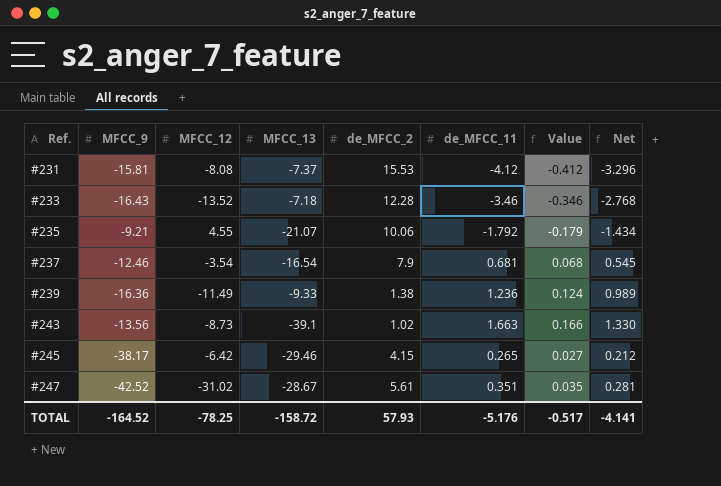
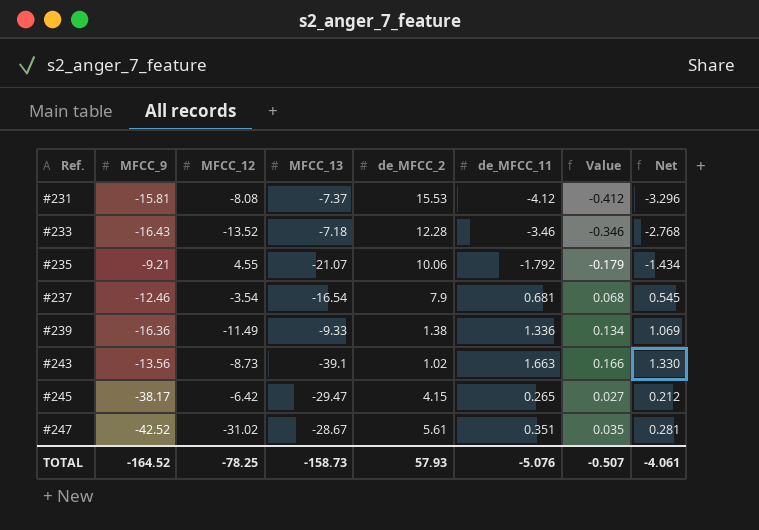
#239 | de_MFCC_11: 1.236 -> 1.336
#239 | Value: 0.124 -> 0.134
#239 | Net: 0.989 -> 1.069
#245 | MFCC_13: -29.46 -> -29.47
TOTAL | MFCC_13: -158.72 -> -158.73
TOTAL | de_MFCC_11: -5.176 -> -5.076
TOTAL | Value: -0.517 -> -0.507
TOTAL | Net: -4.141 -> -4.061

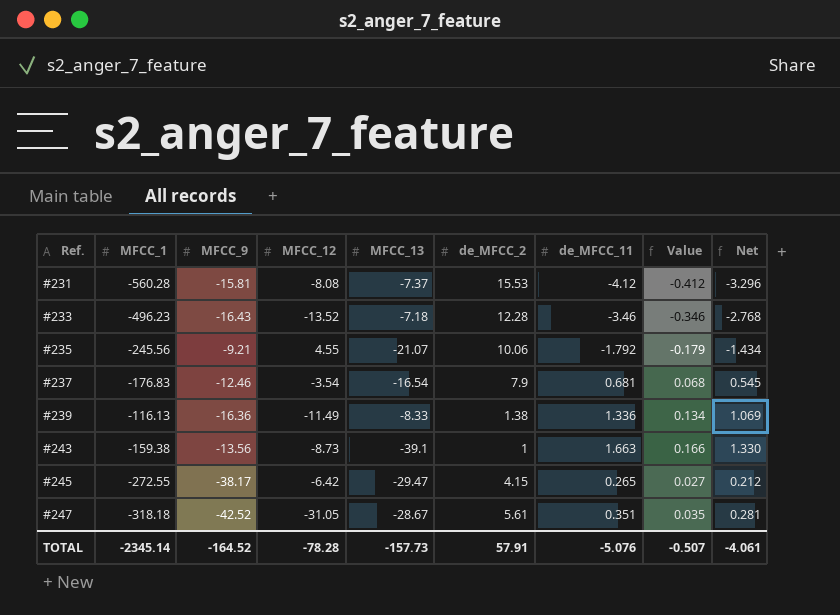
column MFCC_1 | position: none -> 2
#239 | MFCC_13: -9.33 -> -8.33
#243 | de_MFCC_2: 1.02 -> 1
#247 | MFCC_12: -31.02 -> -31.05
TOTAL | MFCC_12: -78.25 -> -78.28
TOTAL | MFCC_13: -158.73 -> -157.73
TOTAL | de_MFCC_2: 57.93 -> 57.91

